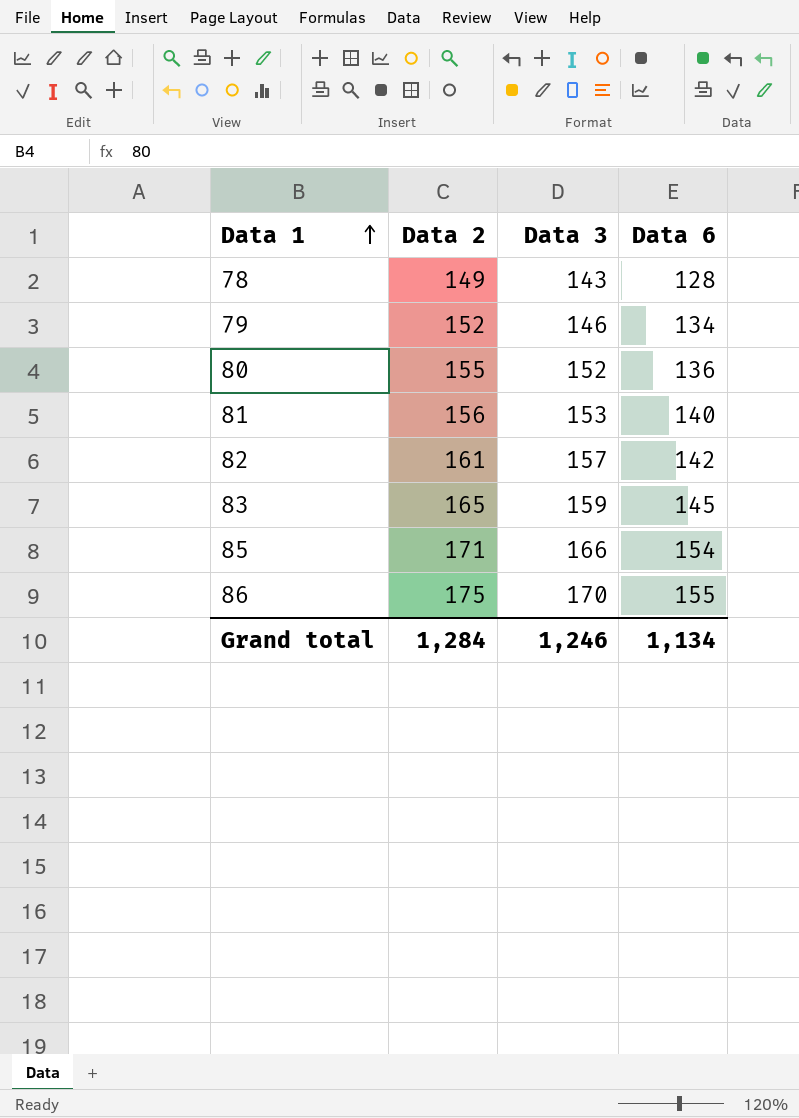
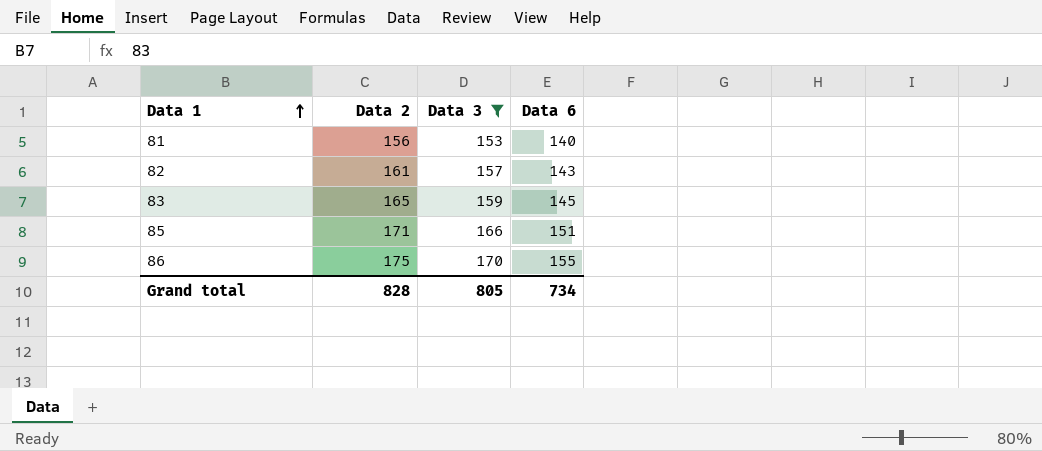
filter: none -> Data 3 >= 153
82 | Data 6: 142 -> 143
85 | Data 6: 154 -> 151
Grand total | Data 2: 1,284 -> 828
Grand total | Data 3: 1,246 -> 805
Grand total | Data 6: 1,134 -> 734

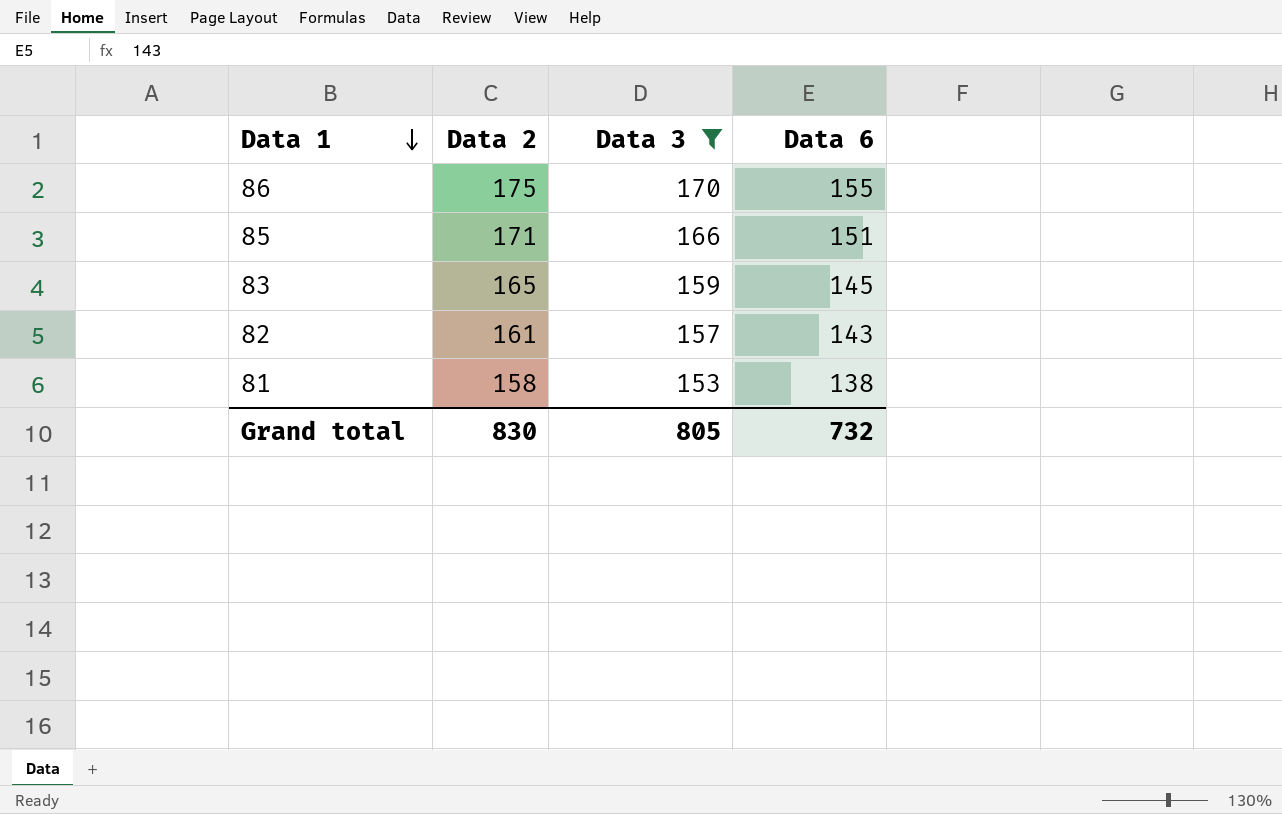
row order: Data 1 ascending -> Data 1 descending
81 | Data 2: 156 -> 158
81 | Data 6: 140 -> 138
Grand total | Data 2: 828 -> 830
Grand total | Data 6: 734 -> 732

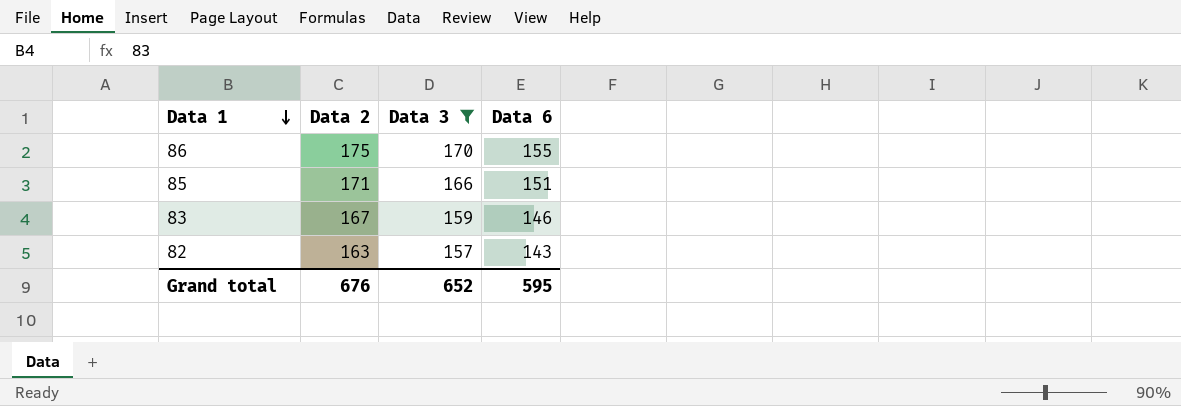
row 81: 158 | 153 | 138 -> none
83 | Data 2: 165 -> 167
83 | Data 6: 145 -> 146
82 | Data 2: 161 -> 163
Grand total | Data 2: 830 -> 676
Grand total | Data 3: 805 -> 652
Grand total | Data 6: 732 -> 595

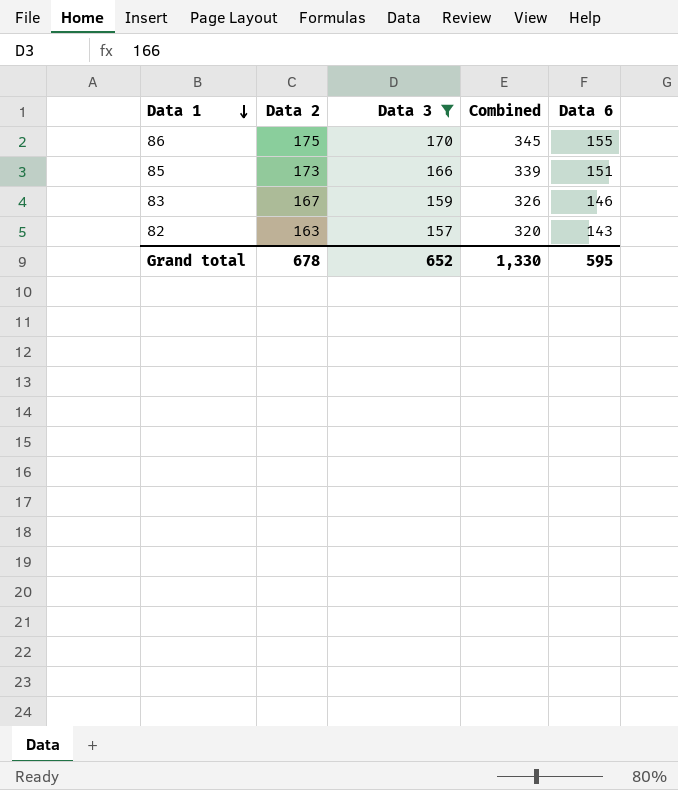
column Combined | formula: none -> [Data 2] + [Data 3]
85 | Data 2: 171 -> 173
Grand total | Data 2: 676 -> 678

